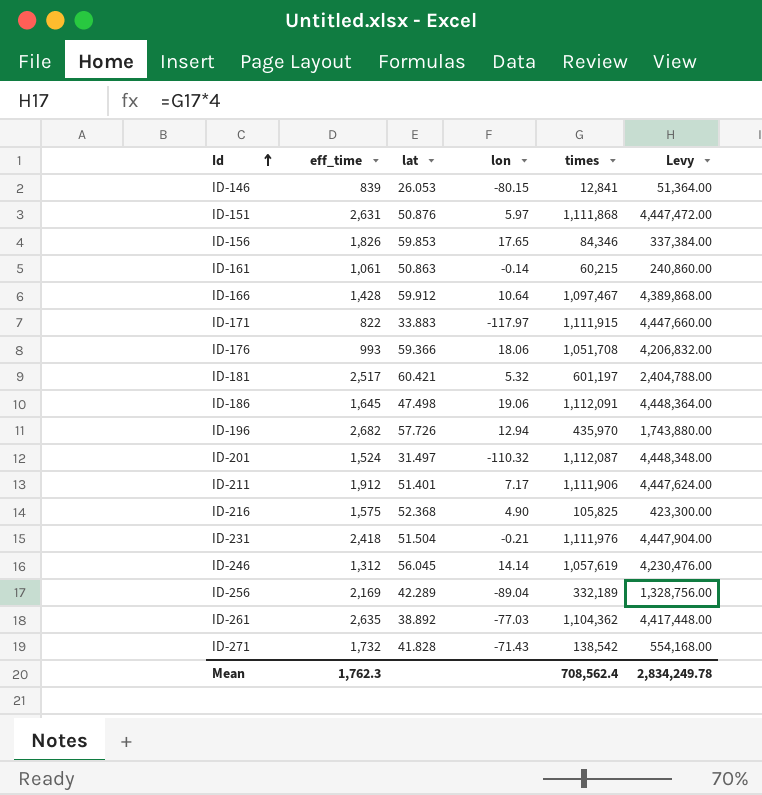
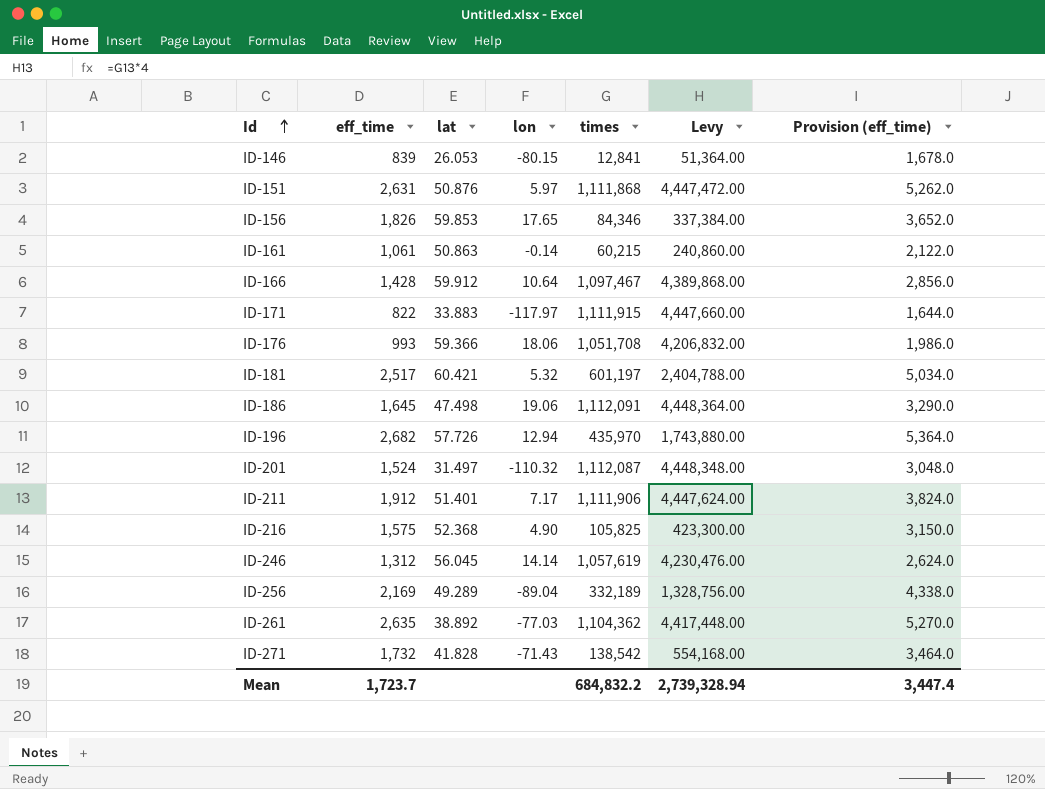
column Provision (eff_time) | formula: none -> [eff_time] * 2
row ID-231: 2,418 | 51.504 | -0.21 | 1,111,976 | 4,447,904.00 -> none
ID-256 | lat: 42.289 -> 49.289
Mean | eff_time: 1,762.3 -> 1,723.7
Mean | times: 708,562.4 -> 684,832.2
Mean | Levy: 2,834,249.78 -> 2,739,328.94

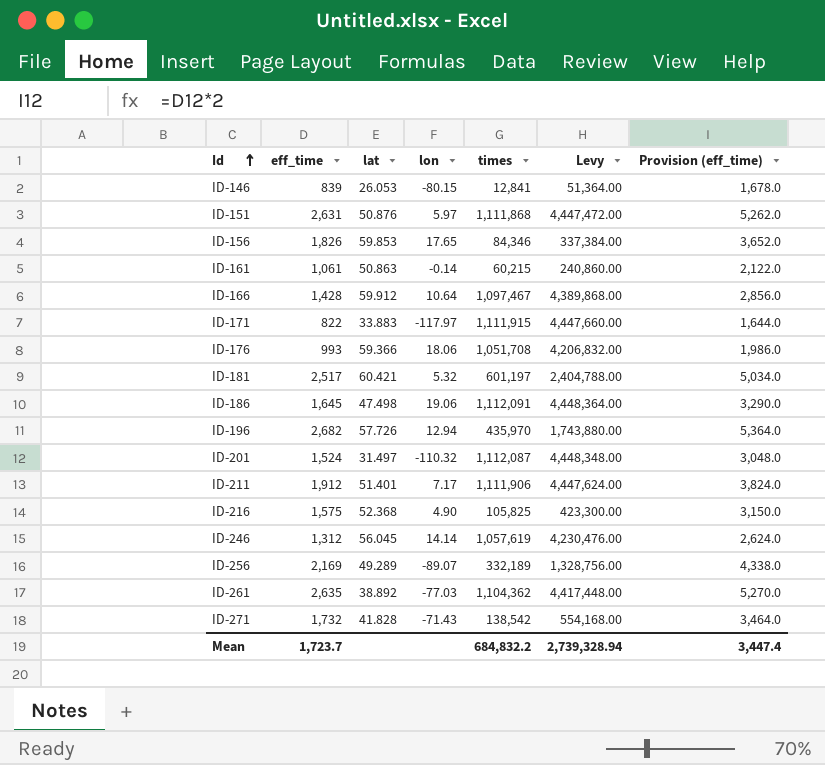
ID-256 | lon: -89.04 -> -89.07

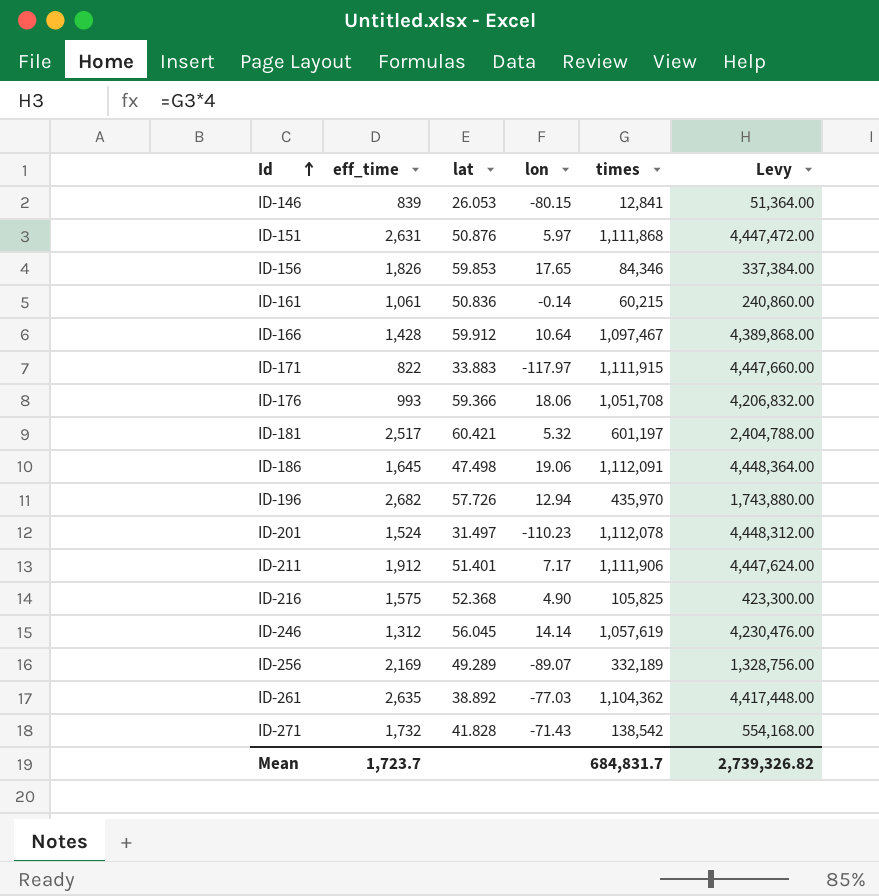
column Provision (eff_time) | formula: [eff_time] * 2 -> none
ID-161 | lat: 50.863 -> 50.836
ID-201 | lon: -110.32 -> -110.23
ID-201 | times: 1,112,087 -> 1,112,078
ID-201 | Levy: 4,448,348.00 -> 4,448,312.00
Mean | times: 684,832.2 -> 684,831.7
Mean | Levy: 2,739,328.94 -> 2,739,326.82

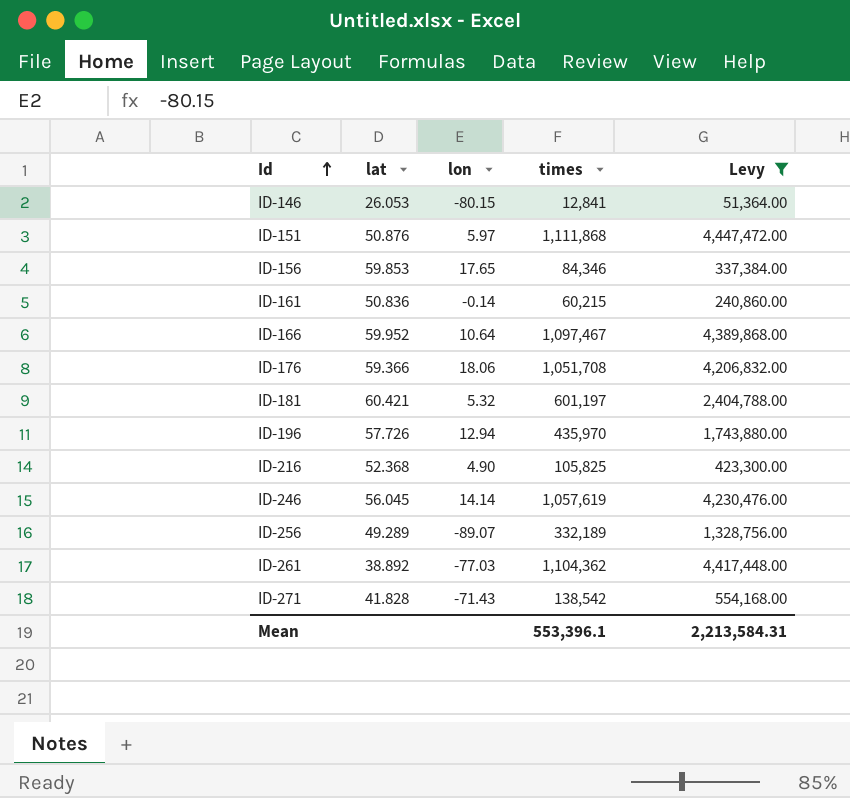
filter: none -> Levy <= 4,447,472.00
column eff_time | position: 2 -> none
ID-166 | lat: 59.912 -> 59.952
Mean | times: 684,831.7 -> 553,396.1
Mean | Levy: 2,739,326.82 -> 2,213,584.31

